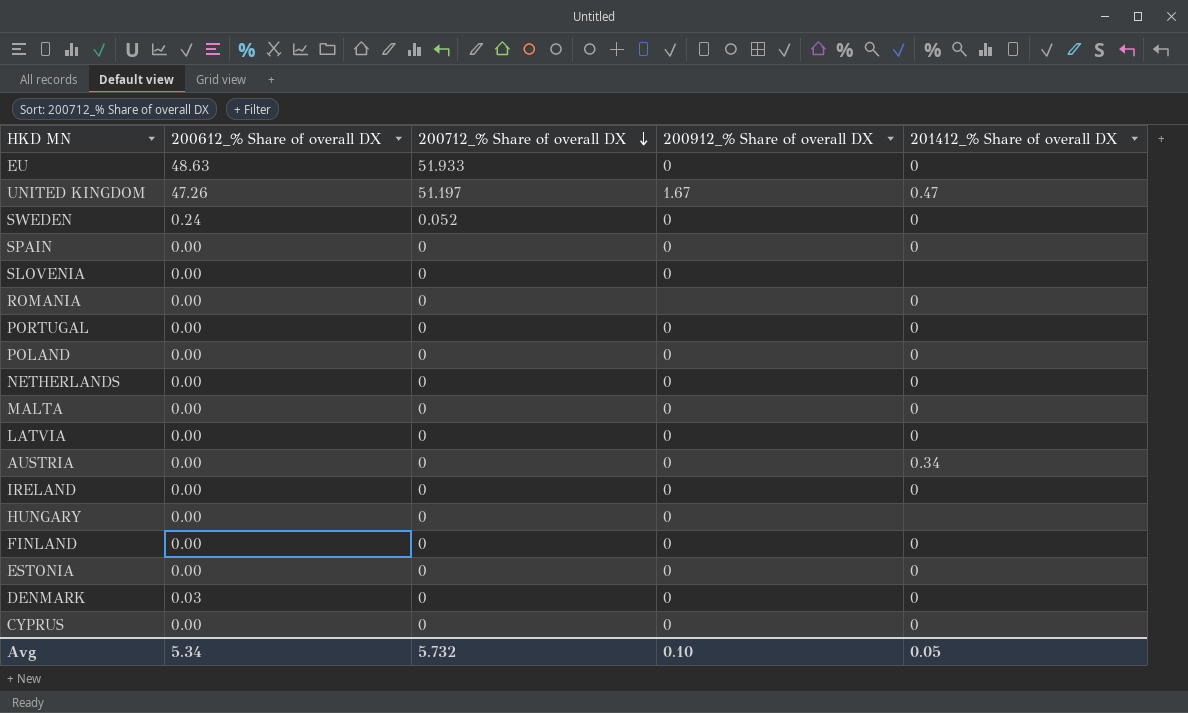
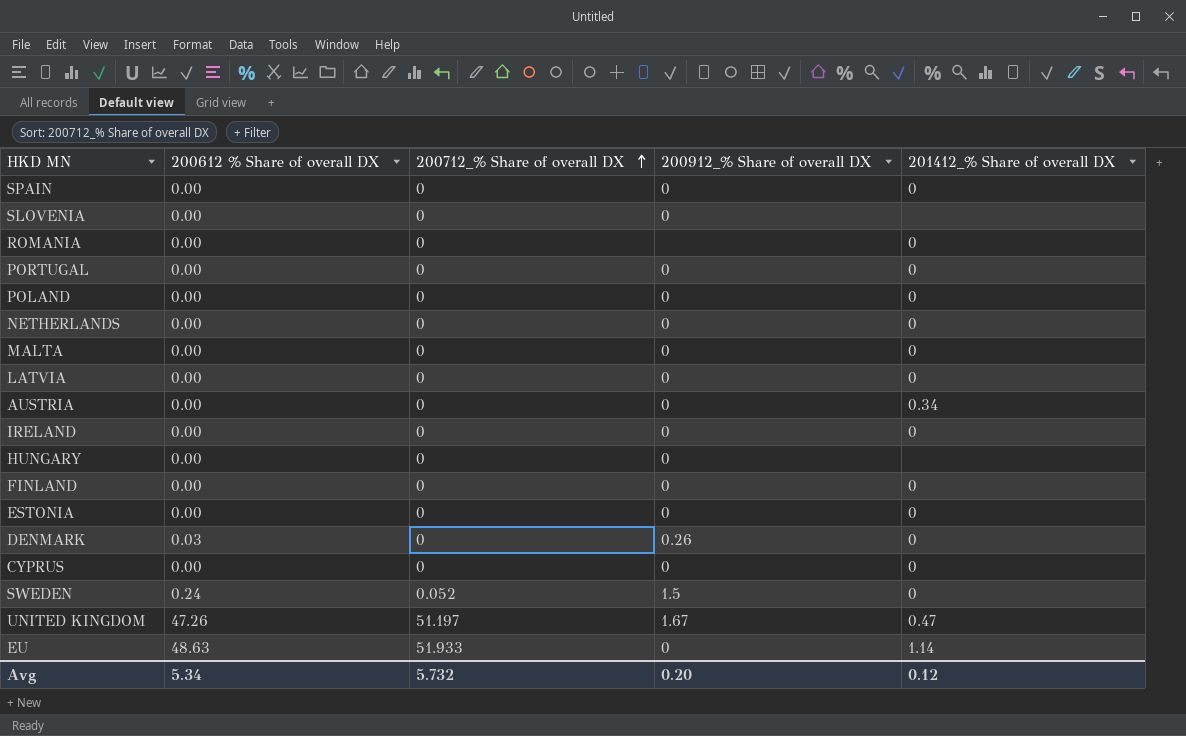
row order: 200712_% Share of overall DX descending -> 200712_% Share of overall DX ascending
column name: 200612_% Share of overall DX -> 200612 % Share of overall DX
DENMARK | 200912_% Share of overall DX: 0 -> 0.26
SWEDEN | 200912_% Share of overall DX: 0 -> 1.5
EU | 201412_% Share of overall DX: 0 -> 1.14
Avg | 200912_% Share of overall DX: 0.10 -> 0.20
Avg | 201412_% Share of overall DX: 0.05 -> 0.12

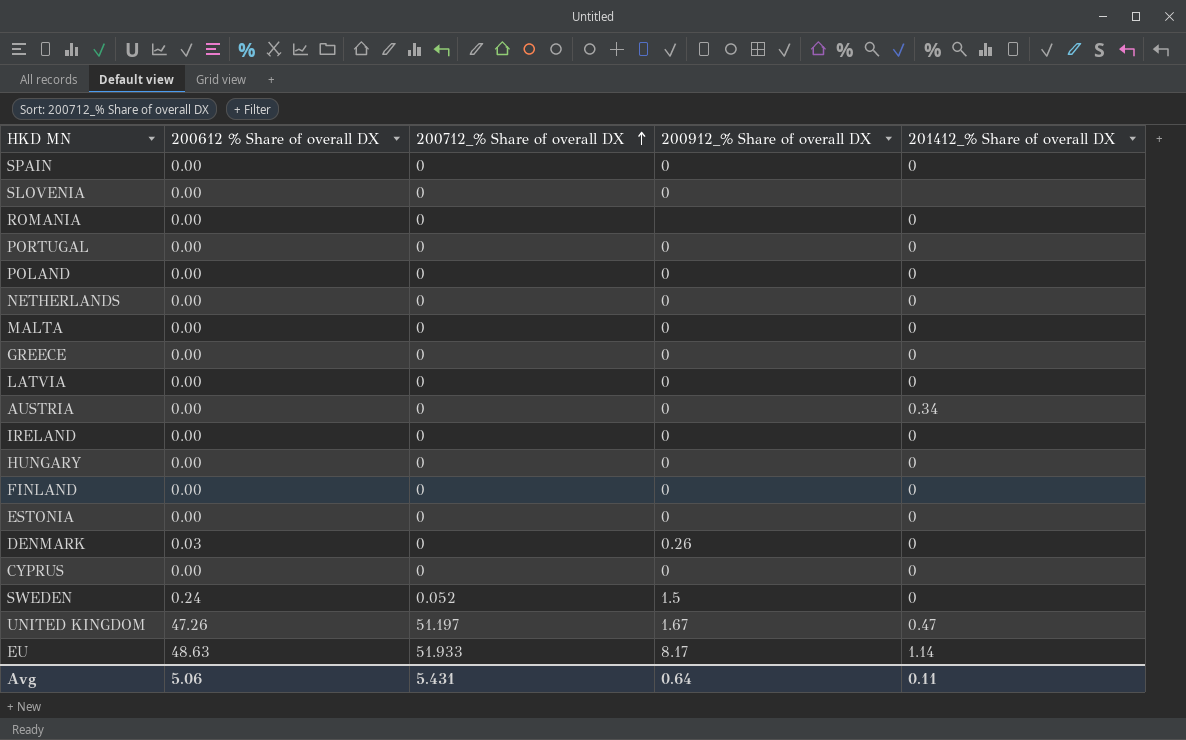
row GREECE: none -> 0.00 | 0 | 0 | 0
HUNGARY | 201412_% Share of overall DX: none -> 0
EU | 200912_% Share of overall DX: 0 -> 8.17
Avg | 200612 % Share of overall DX: 5.34 -> 5.06
Avg | 200712_% Share of overall DX: 5.732 -> 5.431
Avg | 200912_% Share of overall DX: 0.20 -> 0.64
Avg | 201412_% Share of overall DX: 0.12 -> 0.11

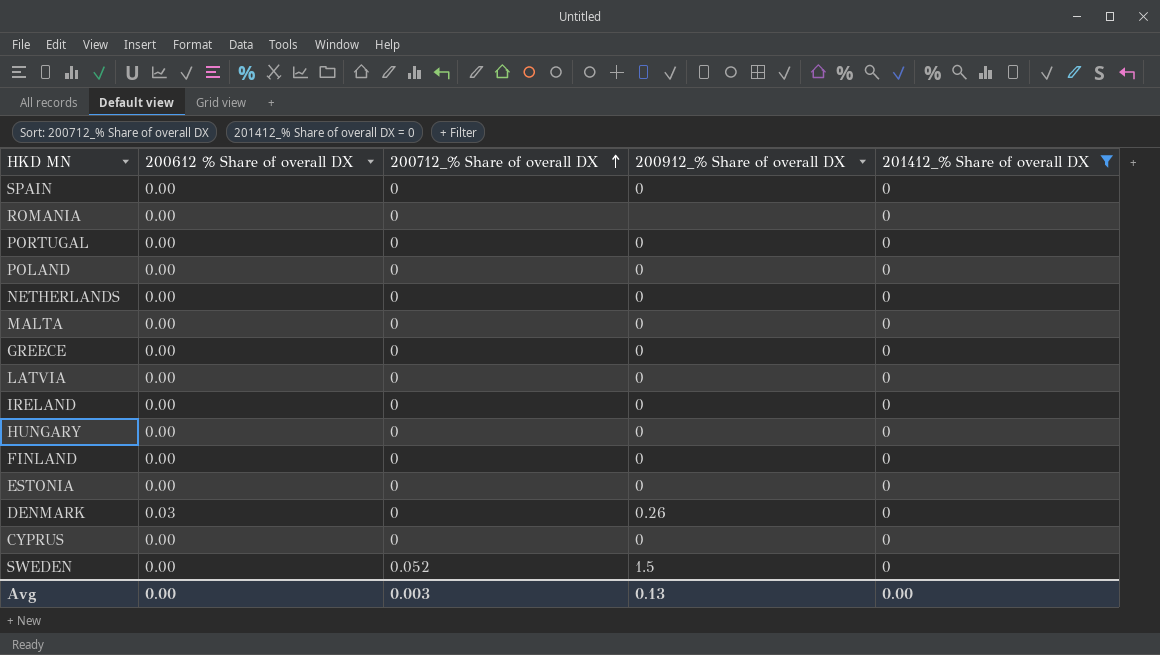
filter: none -> 201412_% Share of overall DX = 0
SWEDEN | 200612 % Share of overall DX: 0.24 -> 0.00
Avg | 200612 % Share of overall DX: 5.06 -> 0.00
Avg | 200712_% Share of overall DX: 5.431 -> 0.003
Avg | 200912_% Share of overall DX: 0.64 -> 0.13
Avg | 201412_% Share of overall DX: 0.11 -> 0.00

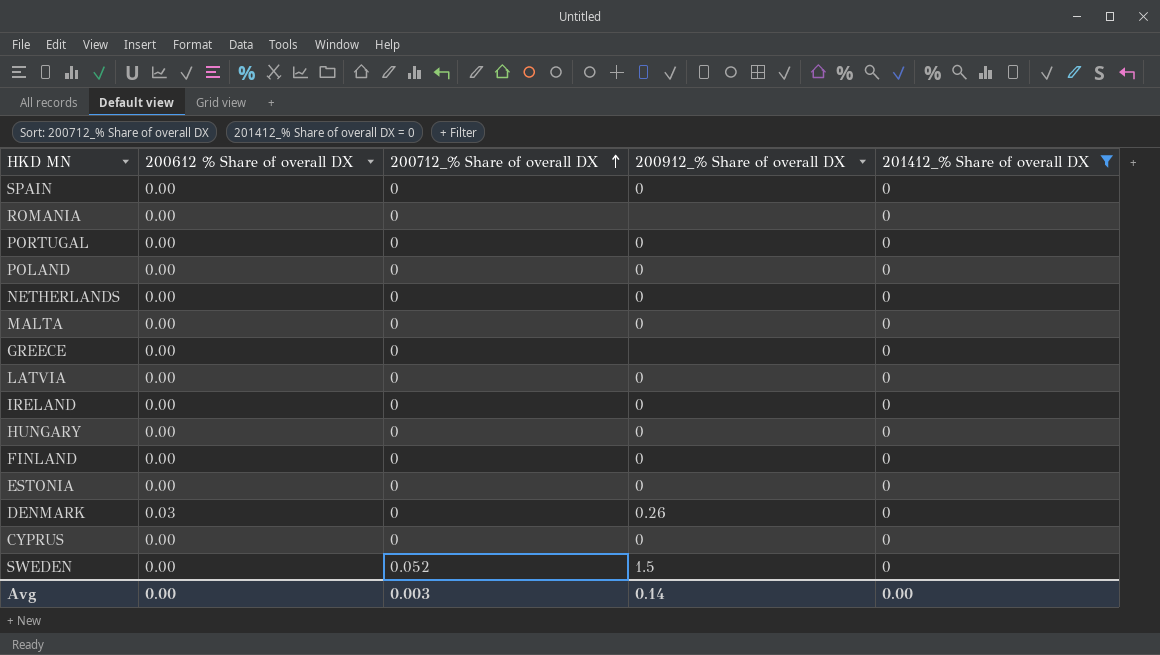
GREECE | 200912_% Share of overall DX: 0 -> none
Avg | 200912_% Share of overall DX: 0.13 -> 0.14

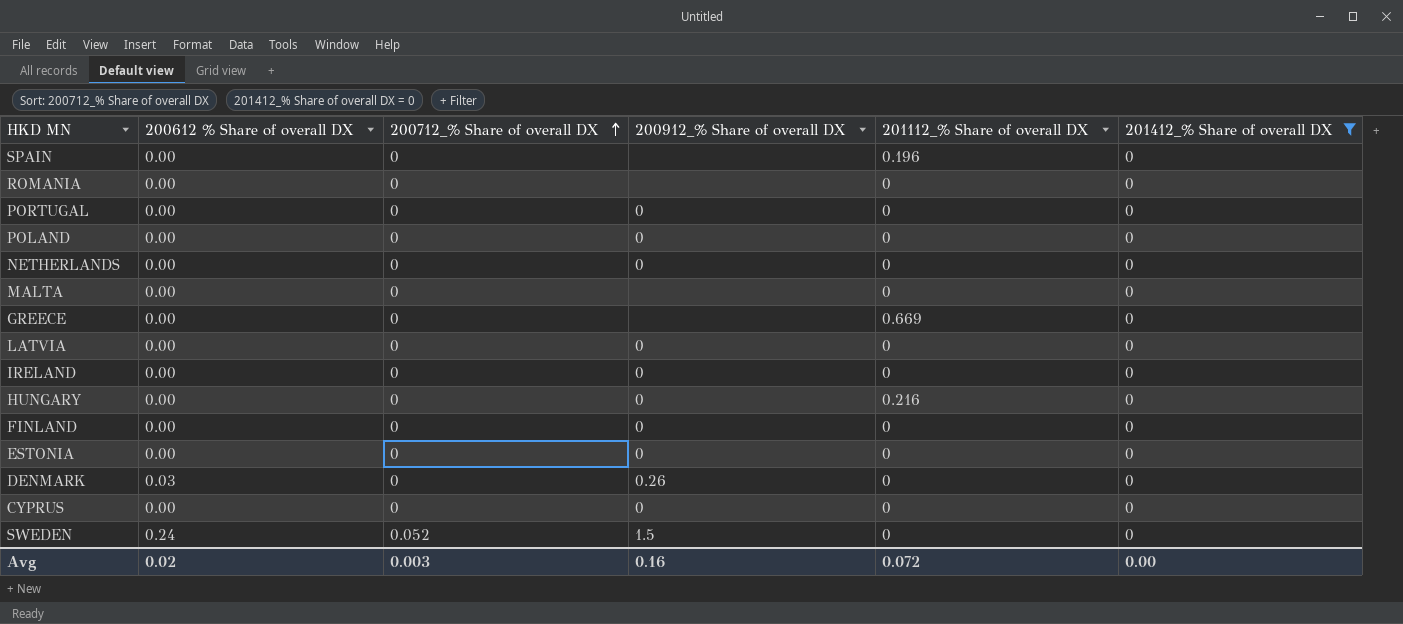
column 201112_% Share of overall DX | position: none -> 5
SPAIN | 200912_% Share of overall DX: 0 -> none
MALTA | 200912_% Share of overall DX: 0 -> none
SWEDEN | 200612 % Share of overall DX: 0.00 -> 0.24
Avg | 200612 % Share of overall DX: 0.00 -> 0.02
Avg | 200912_% Share of overall DX: 0.14 -> 0.16

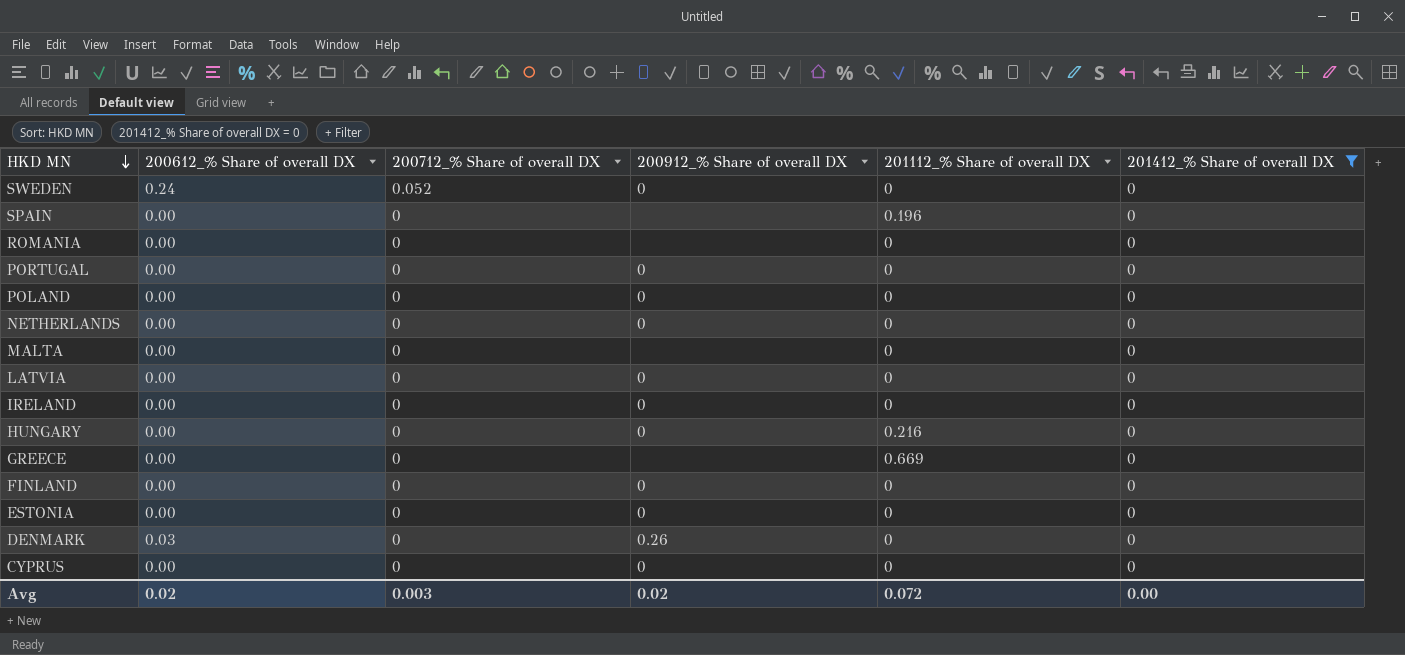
row order: 200712_% Share of overall DX ascending -> HKD MN descending
column name: 200612 % Share of overall DX -> 200612_% Share of overall DX
SWEDEN | 200912_% Share of overall DX: 1.5 -> 0
Avg | 200912_% Share of overall DX: 0.16 -> 0.02

